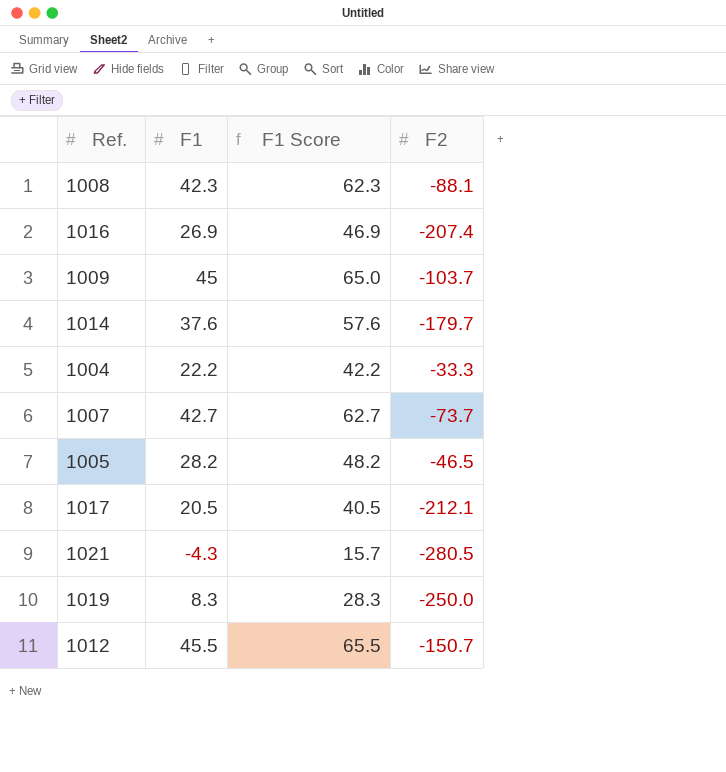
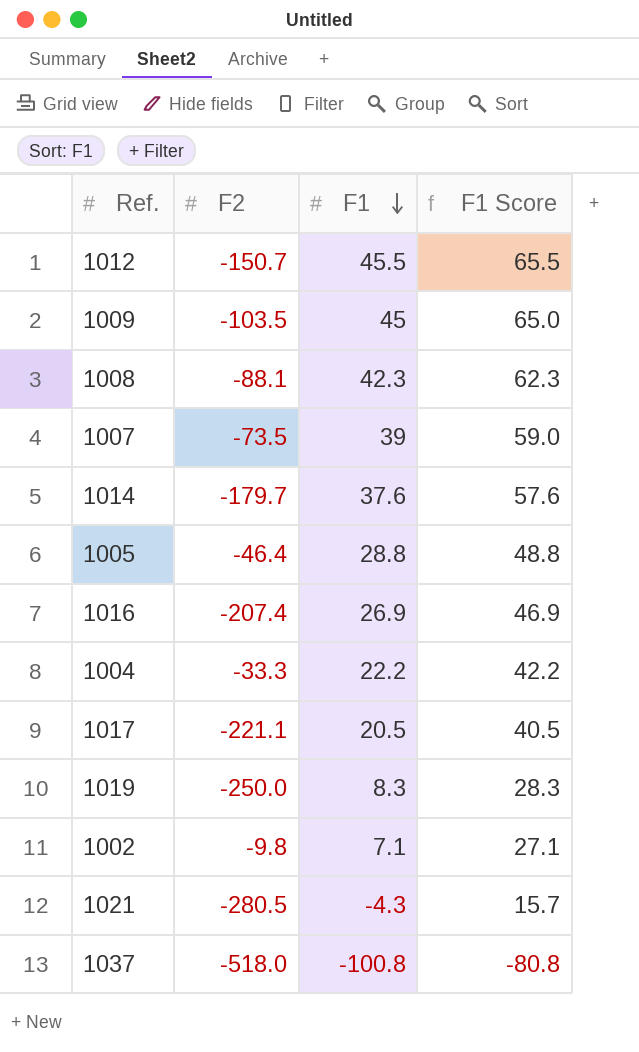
row order: none -> F1 descending
column F2 | position: 4 -> 2
1009 | F2: -103.7 -> -103.5
1007 | F2: -73.7 -> -73.5
1007 | F1: 42.7 -> 39
1007 | F1 Score: 62.7 -> 59.0
1005 | F2: -46.5 -> -46.4
1005 | F1: 28.2 -> 28.8
1005 | F1 Score: 48.2 -> 48.8
1017 | F2: -212.1 -> -221.1
row 1002: none -> -9.8 | 7.1 | 27.1
row 1037: none -> -518.0 | -100.8 | -80.8

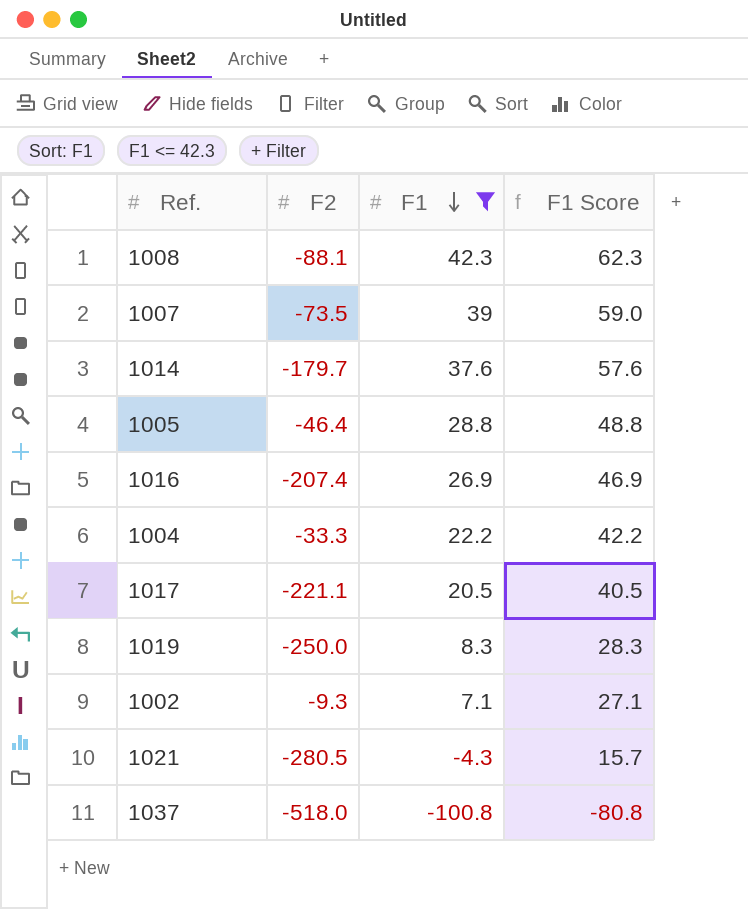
filter: none -> F1 <= 42.3
1002 | F2: -9.8 -> -9.3

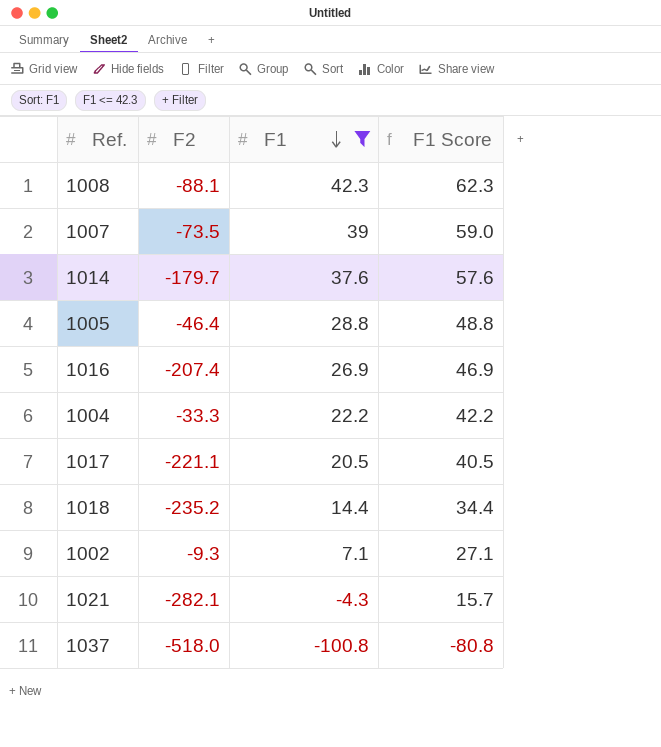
row 1019: -250.0 | 8.3 | 28.3 -> none
row 1018: none -> -235.2 | 14.4 | 34.4
1021 | F2: -280.5 -> -282.1

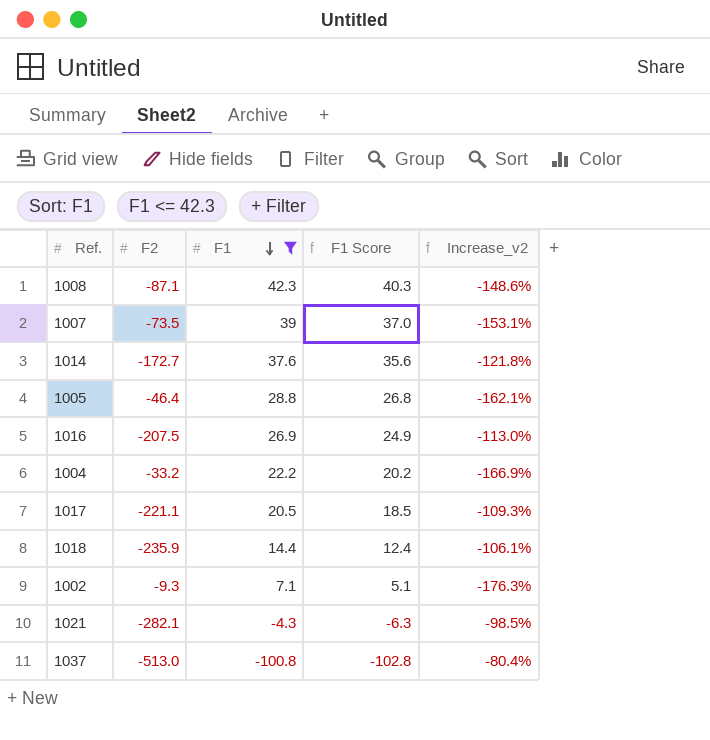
column F1 Score | formula: [F1] + 20 -> [F1] - 2
column Increase_v2 | formula: none -> ([F1] - [F2]) / [F2]
1008 | F2: -88.1 -> -87.1
1014 | F2: -179.7 -> -172.7
1016 | F2: -207.4 -> -207.5
1004 | F2: -33.3 -> -33.2
1018 | F2: -235.2 -> -235.9
1037 | F2: -518.0 -> -513.0

